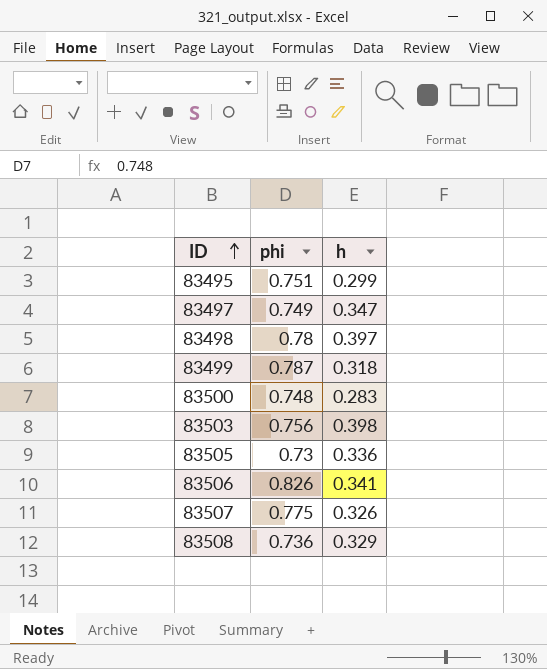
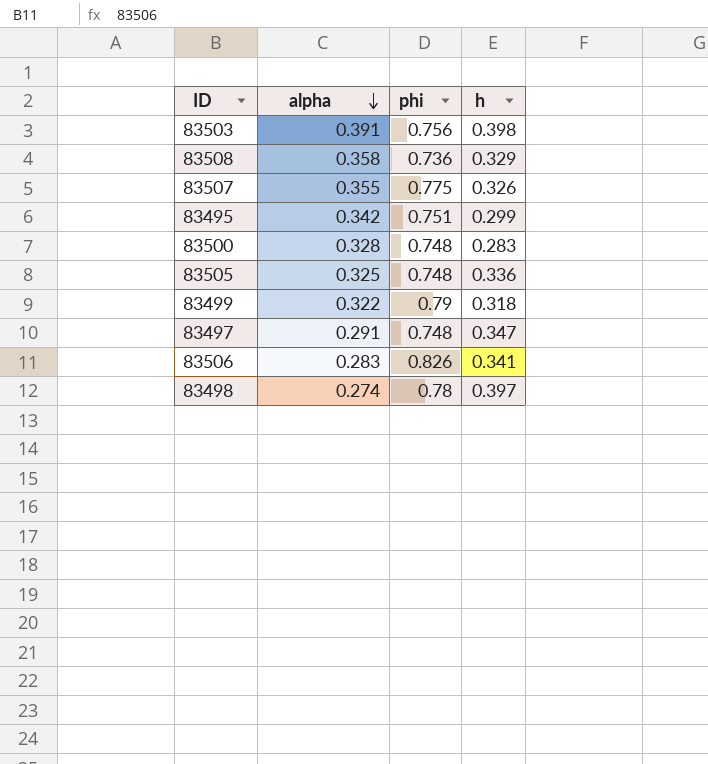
row order: ID ascending -> alpha descending
column alpha | position: none -> 2
83505 | phi: 0.73 -> 0.748
83499 | phi: 0.787 -> 0.79
83497 | phi: 0.749 -> 0.748

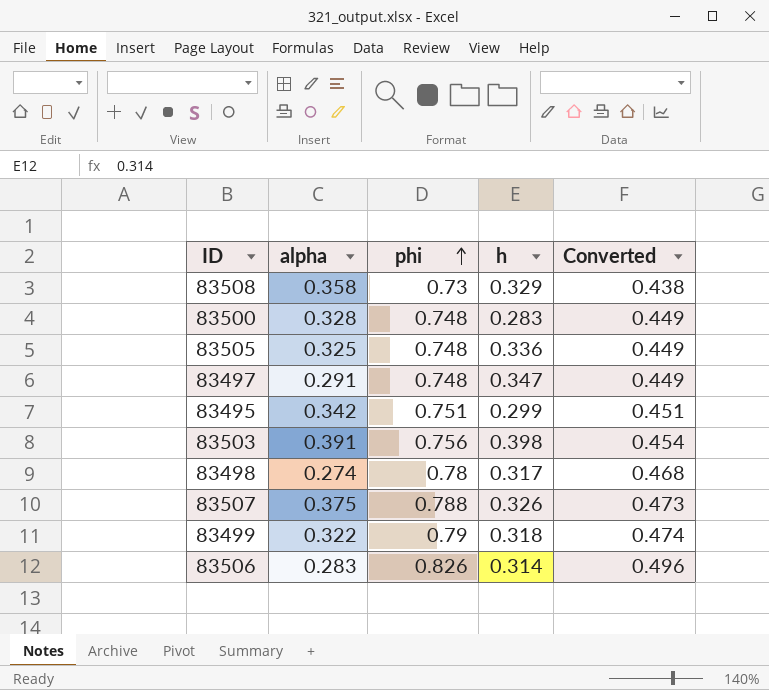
row order: alpha descending -> phi ascending
column Converted | formula: none -> [phi] * 0.6
83508 | phi: 0.736 -> 0.73
83498 | h: 0.397 -> 0.317
83507 | alpha: 0.355 -> 0.375
83507 | phi: 0.775 -> 0.788
83506 | h: 0.341 -> 0.314

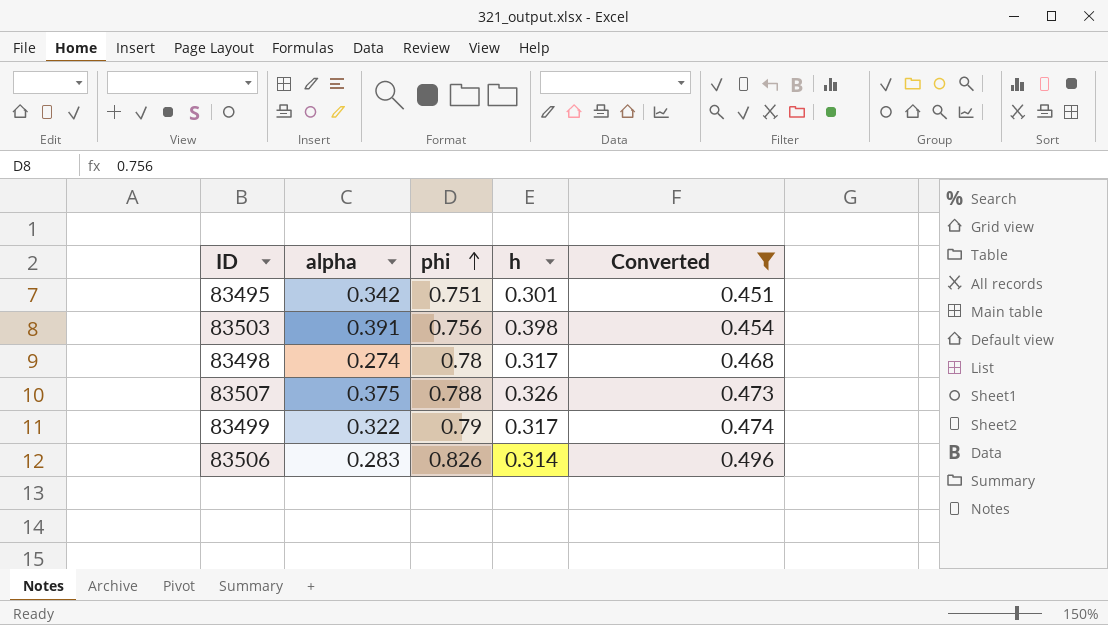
filter: none -> Converted >= 0.451
83495 | h: 0.299 -> 0.301
83499 | h: 0.318 -> 0.317

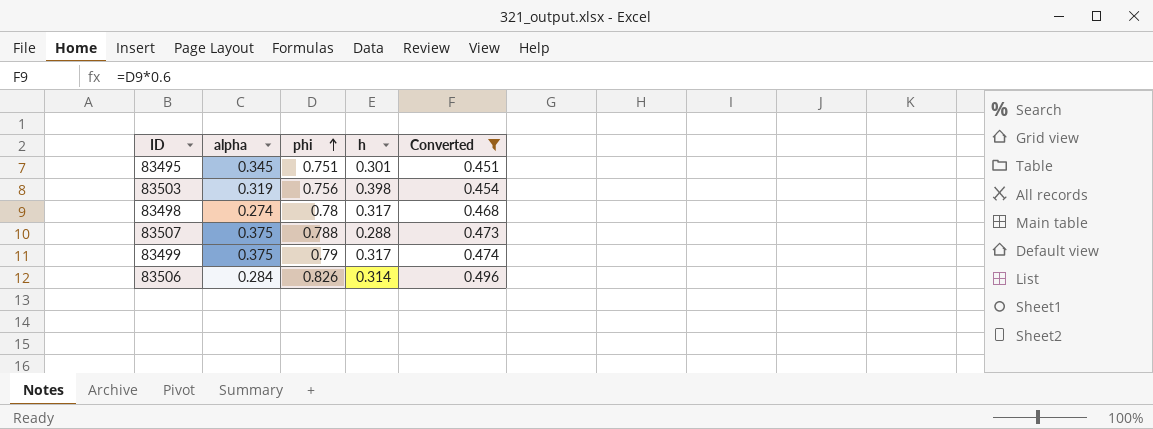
83495 | alpha: 0.342 -> 0.345
83503 | alpha: 0.391 -> 0.319
83507 | h: 0.326 -> 0.288
83499 | alpha: 0.322 -> 0.375
83506 | alpha: 0.283 -> 0.284

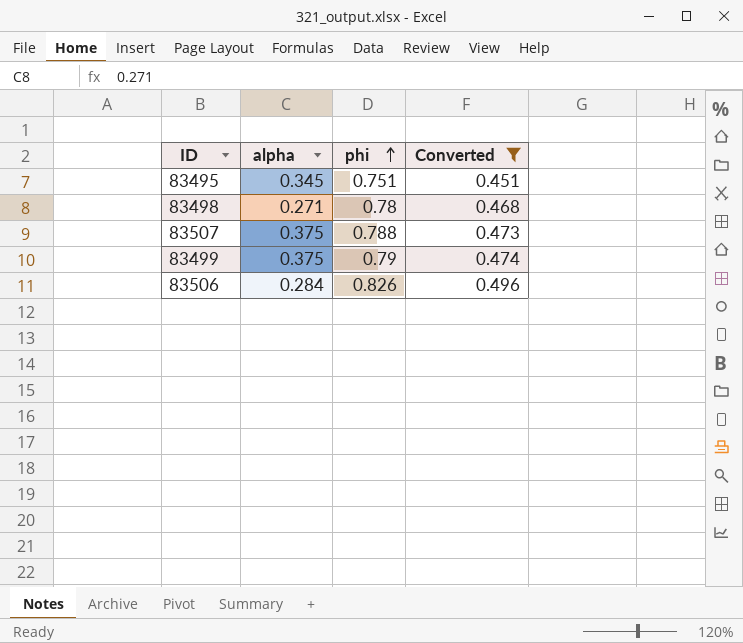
column h | position: 4 -> none
row 83503: 0.319 | 0.756 | 0.398 | 0.454 -> none
83498 | alpha: 0.274 -> 0.271

